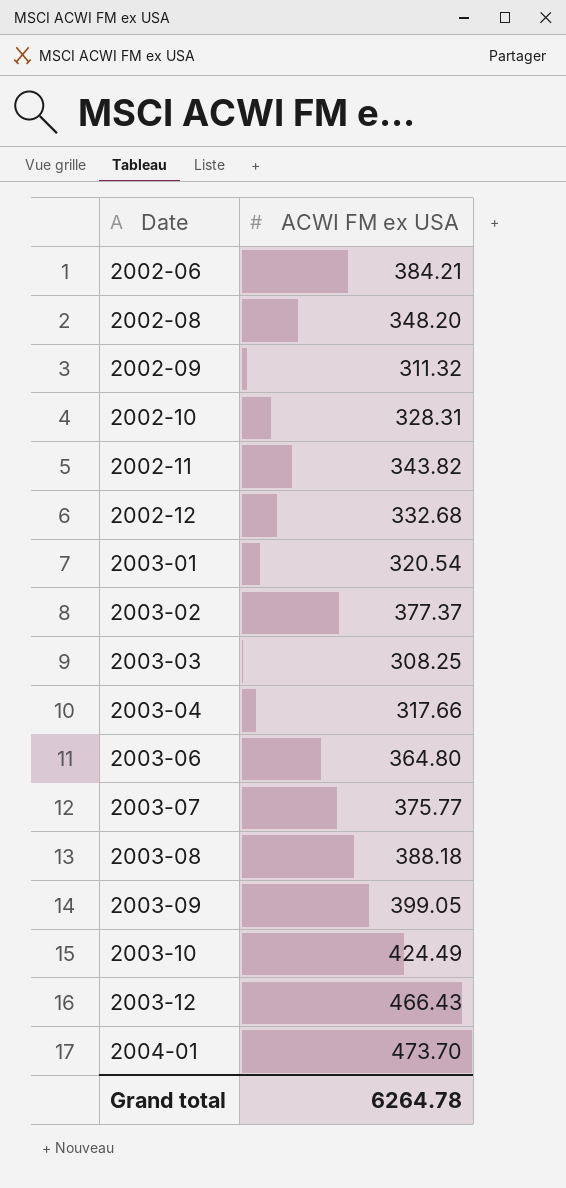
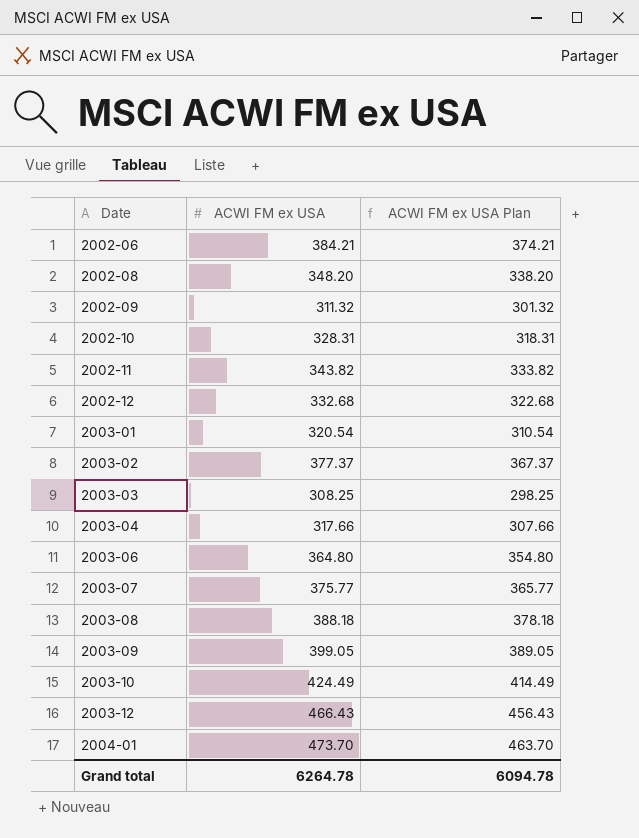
column ACWI FM ex USA Plan | formula: none -> [ACWI FM ex USA] - 10

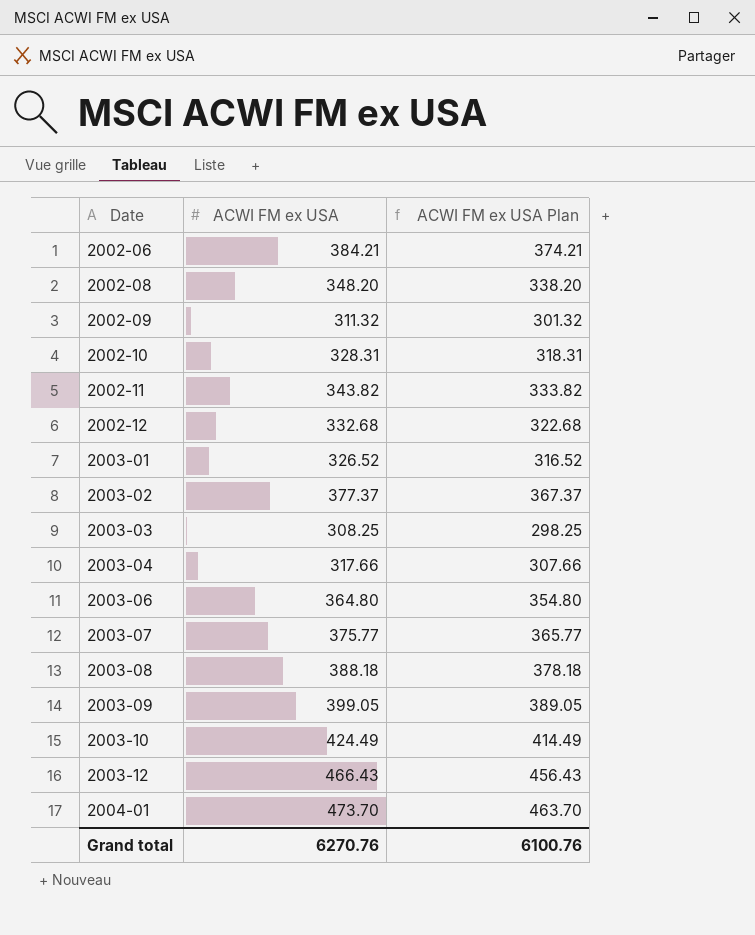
2003-01 | ACWI FM ex USA: 320.54 -> 326.52
2003-01 | ACWI FM ex USA Plan: 310.54 -> 316.52
Grand total | ACWI FM ex USA: 6264.78 -> 6270.76
Grand total | ACWI FM ex USA Plan: 6094.78 -> 6100.76

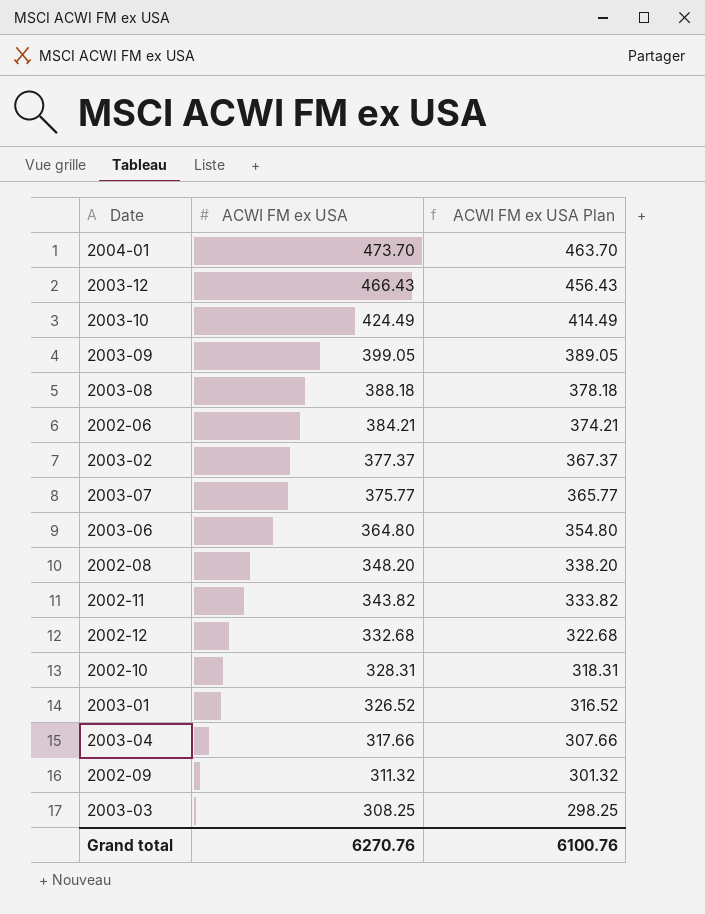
row order: Date ascending -> ACWI FM ex USA descending

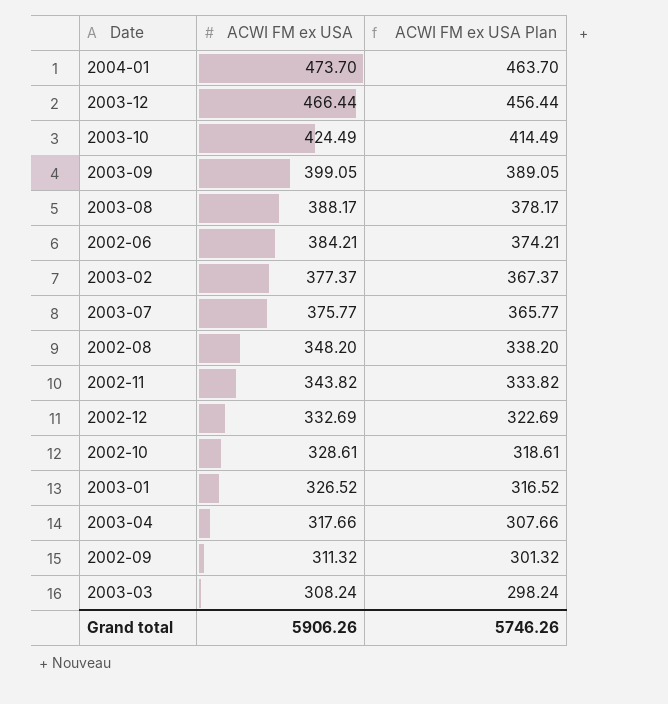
row 2003-06: 364.80 | 354.80 -> none
2003-12 | ACWI FM ex USA: 466.43 -> 466.44
2003-12 | ACWI FM ex USA Plan: 456.43 -> 456.44
2003-08 | ACWI FM ex USA: 388.18 -> 388.17
2003-08 | ACWI FM ex USA Plan: 378.18 -> 378.17
2002-12 | ACWI FM ex USA: 332.68 -> 332.69
2002-12 | ACWI FM ex USA Plan: 322.68 -> 322.69
2002-10 | ACWI FM ex USA: 328.31 -> 328.61
2002-10 | ACWI FM ex USA Plan: 318.31 -> 318.61
2003-03 | ACWI FM ex USA: 308.25 -> 308.24
2003-03 | ACWI FM ex USA Plan: 298.25 -> 298.24
Grand total | ACWI FM ex USA: 6270.76 -> 5906.26
Grand total | ACWI FM ex USA Plan: 6100.76 -> 5746.26

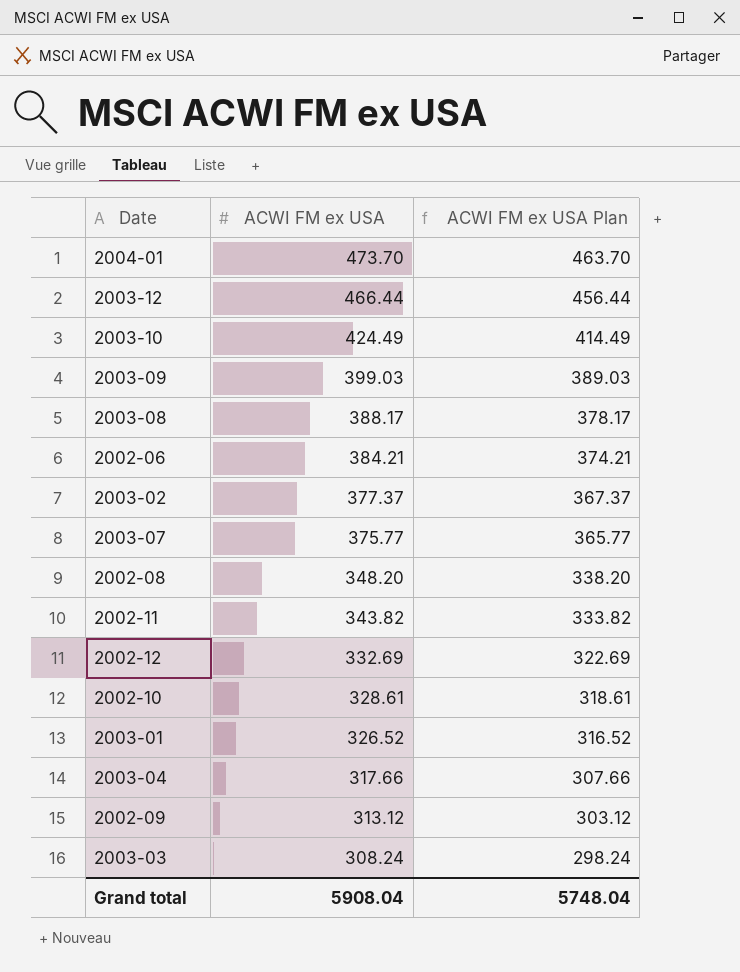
2003-09 | ACWI FM ex USA: 399.05 -> 399.03
2003-09 | ACWI FM ex USA Plan: 389.05 -> 389.03
2002-09 | ACWI FM ex USA: 311.32 -> 313.12
2002-09 | ACWI FM ex USA Plan: 301.32 -> 303.12
Grand total | ACWI FM ex USA: 5906.26 -> 5908.04
Grand total | ACWI FM ex USA Plan: 5746.26 -> 5748.04

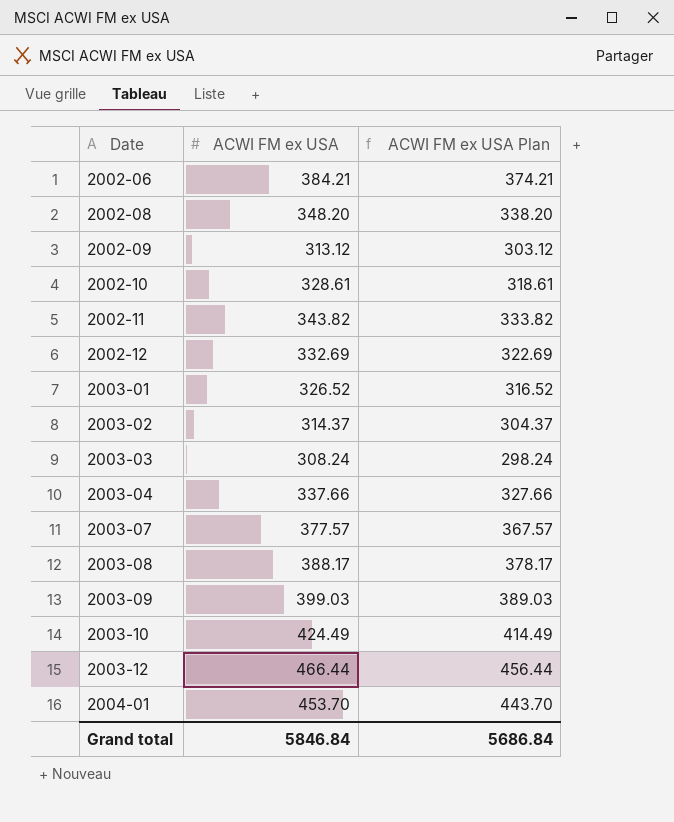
row order: ACWI FM ex USA descending -> Date ascending
2003-02 | ACWI FM ex USA: 377.37 -> 314.37
2003-02 | ACWI FM ex USA Plan: 367.37 -> 304.37
2003-04 | ACWI FM ex USA: 317.66 -> 337.66
2003-04 | ACWI FM ex USA Plan: 307.66 -> 327.66
2003-07 | ACWI FM ex USA: 375.77 -> 377.57
2003-07 | ACWI FM ex USA Plan: 365.77 -> 367.57
2004-01 | ACWI FM ex USA: 473.70 -> 453.70
2004-01 | ACWI FM ex USA Plan: 463.70 -> 443.70
Grand total | ACWI FM ex USA: 5908.04 -> 5846.84
Grand total | ACWI FM ex USA Plan: 5748.04 -> 5686.84

